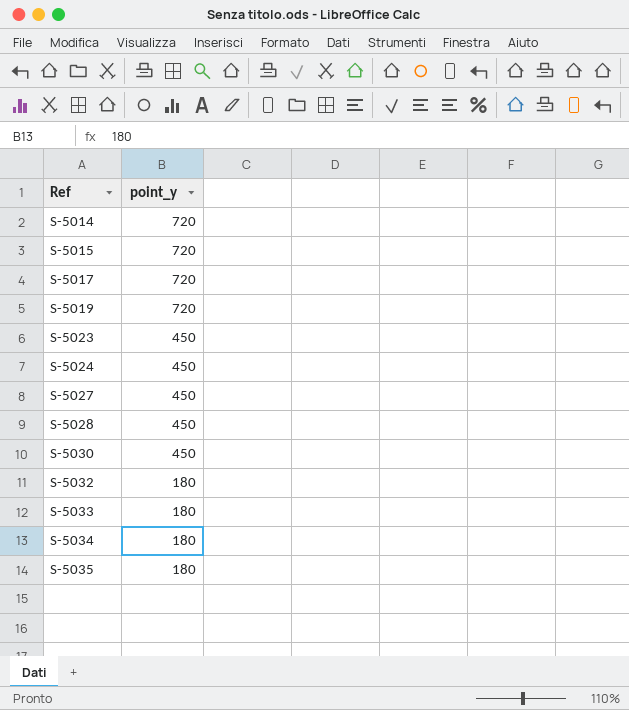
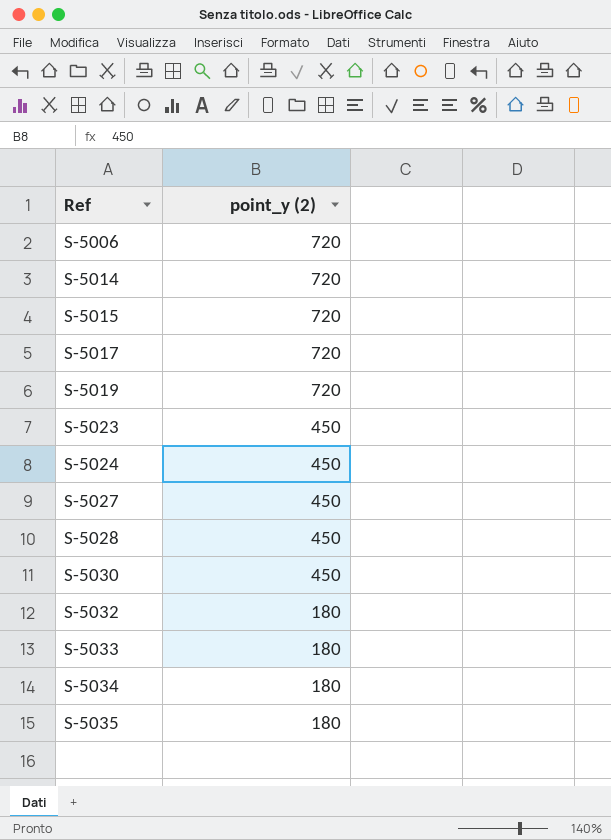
column name: point_y -> point_y (2)
row S-5006: none -> 720

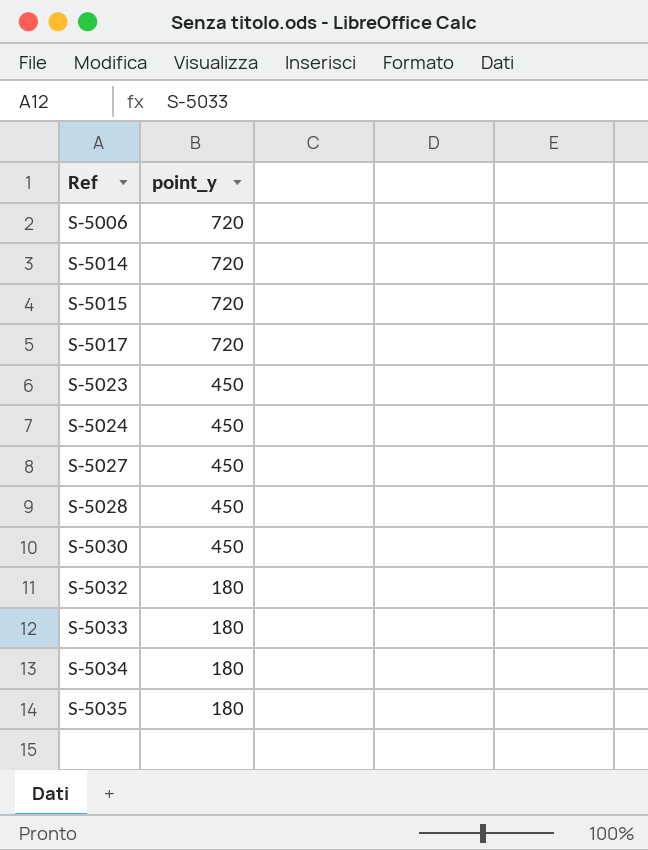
column name: point_y (2) -> point_y
row S-5019: 720 -> none

